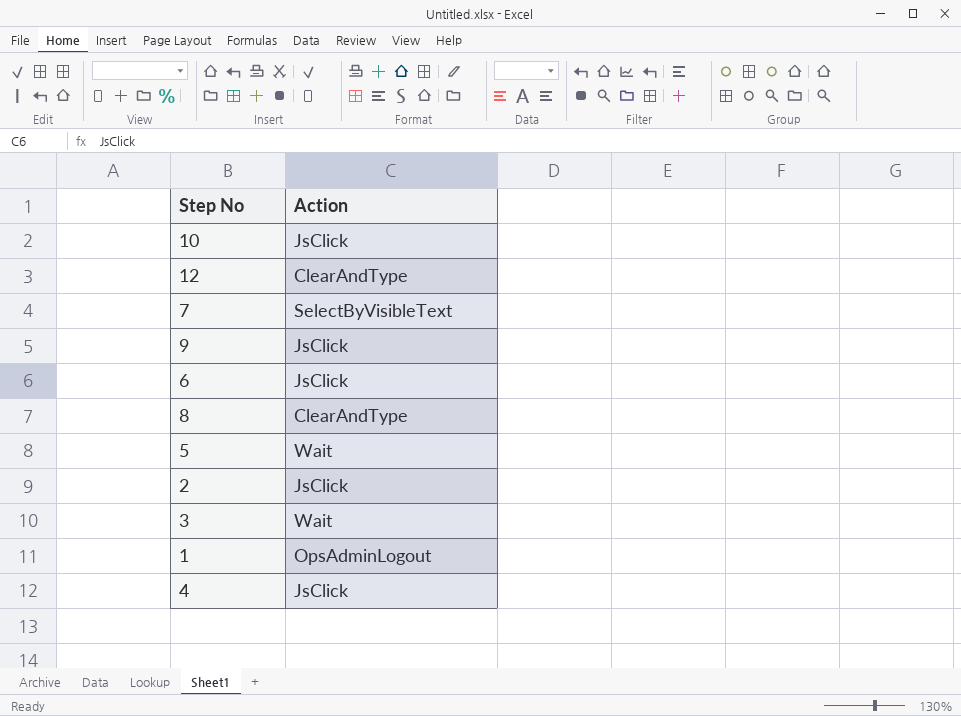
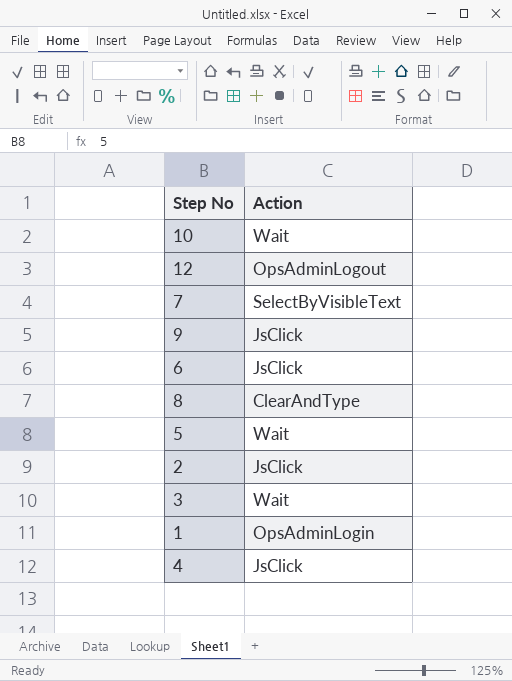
10 | Action: JsClick -> Wait
12 | Action: ClearAndType -> OpsAdminLogout
1 | Action: OpsAdminLogout -> OpsAdminLogin

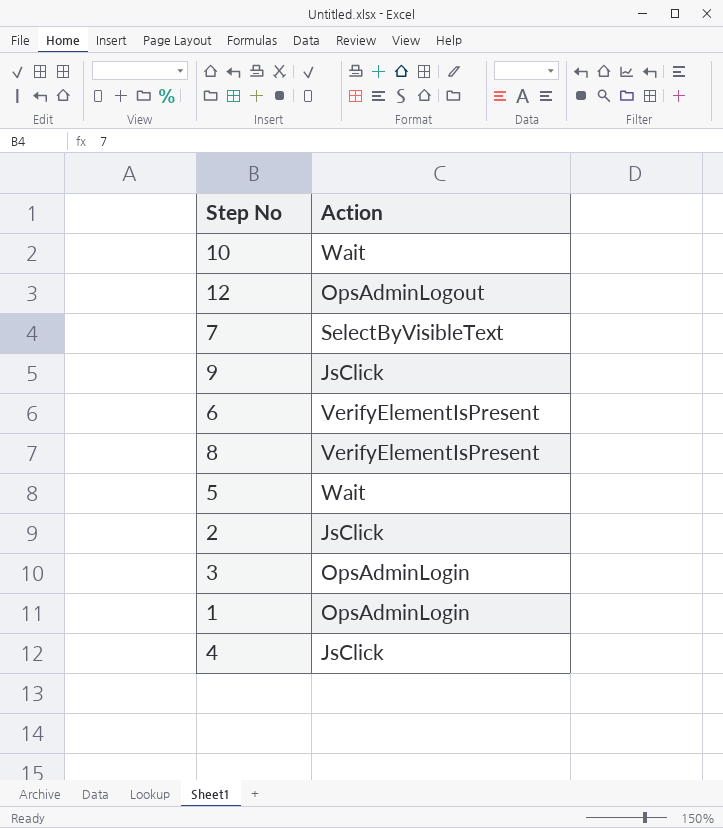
6 | Action: JsClick -> VerifyElementIsPresent
8 | Action: ClearAndType -> VerifyElementIsPresent
3 | Action: Wait -> OpsAdminLogin

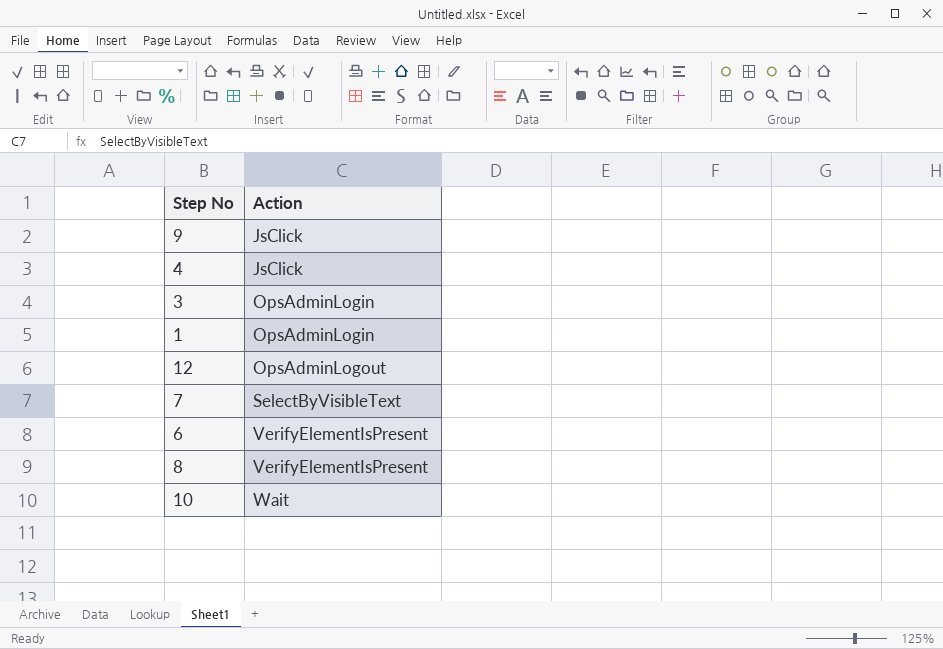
row order: none -> Action ascending
row 5: Wait -> none
row 2: JsClick -> none

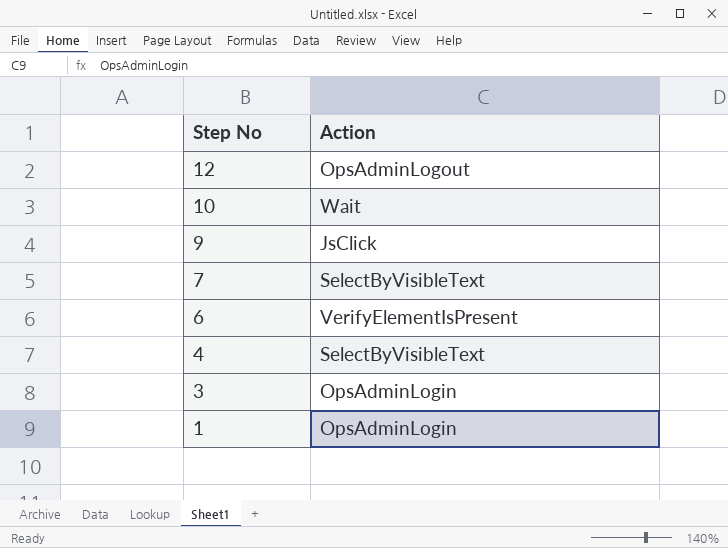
row order: Action ascending -> Step No descending
row 8: VerifyElementIsPresent -> none
4 | Action: JsClick -> SelectByVisibleText

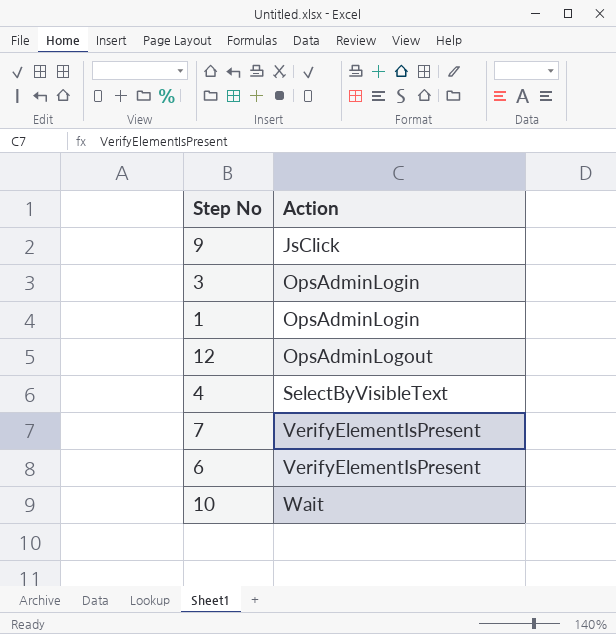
row order: Step No descending -> Action ascending
7 | Action: SelectByVisibleText -> VerifyElementIsPresent

